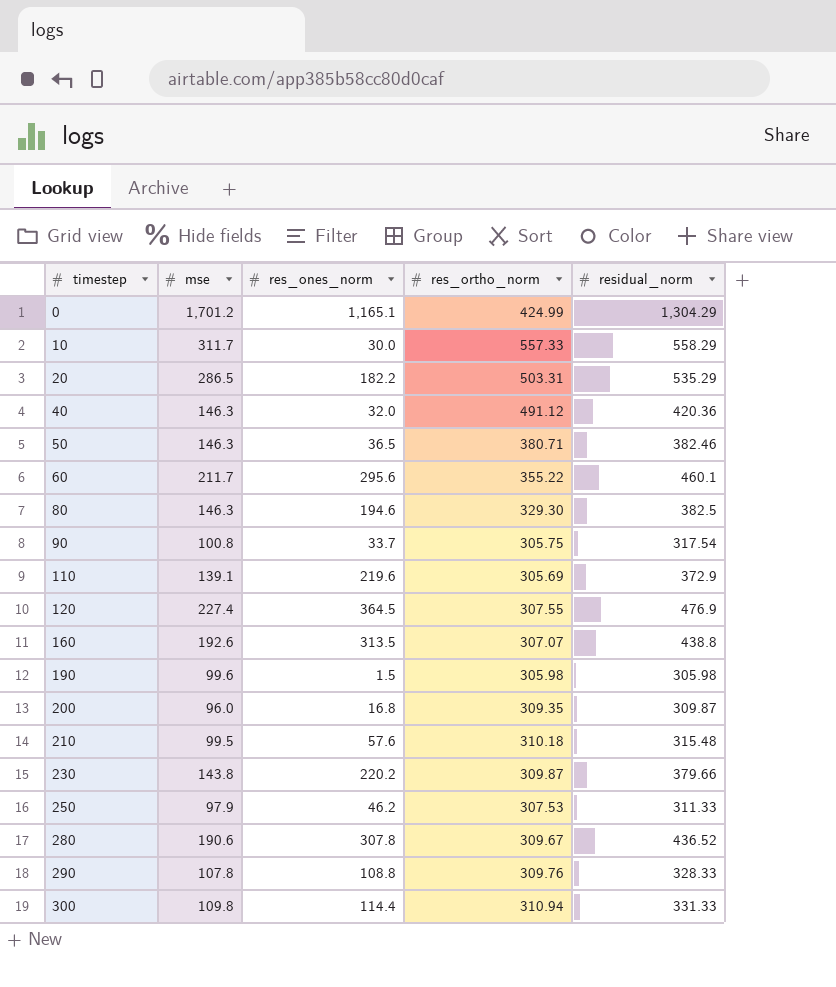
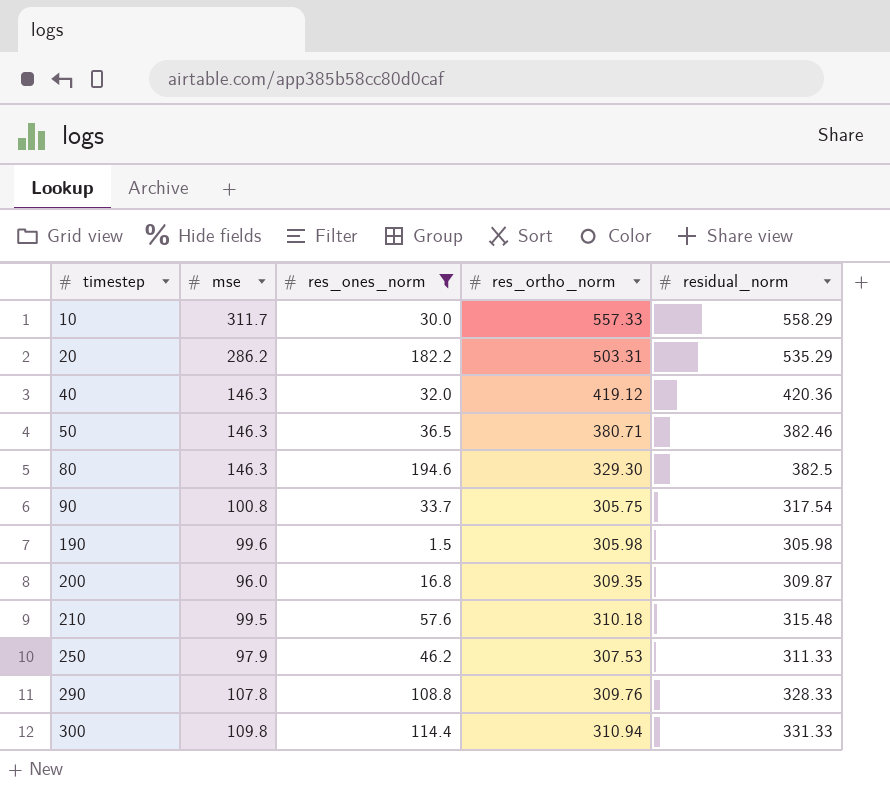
filter: none -> res_ones_norm <= 194.6
20 | mse: 286.5 -> 286.2
40 | res_ortho_norm: 491.12 -> 419.12

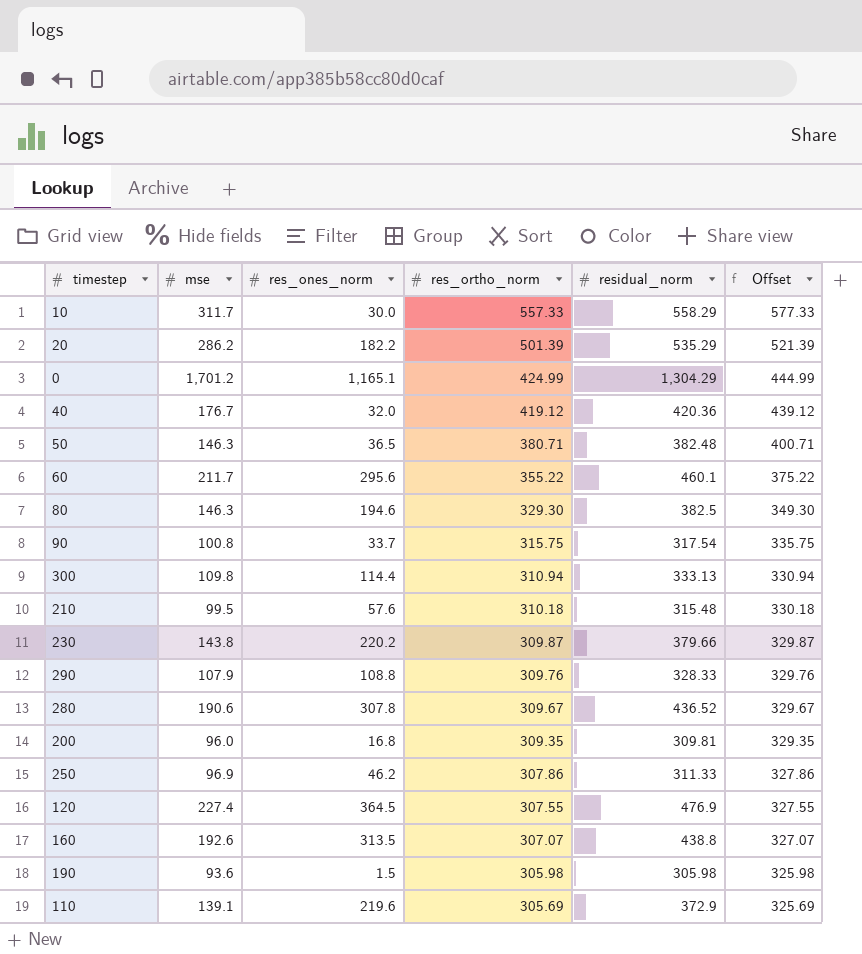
filter: res_ones_norm <= 194.6 -> none
row order: timestep ascending -> res_ortho_norm descending
column Offset | formula: none -> [res_ortho_norm] + 20
20 | res_ortho_norm: 503.31 -> 501.39
40 | mse: 146.3 -> 176.7
50 | residual_norm: 382.46 -> 382.48
90 | res_ortho_norm: 305.75 -> 315.75
300 | residual_norm: 331.33 -> 333.13
290 | mse: 107.8 -> 107.9
200 | residual_norm: 309.87 -> 309.81
250 | mse: 97.9 -> 96.9
250 | res_ortho_norm: 307.53 -> 307.86
190 | mse: 99.6 -> 93.6

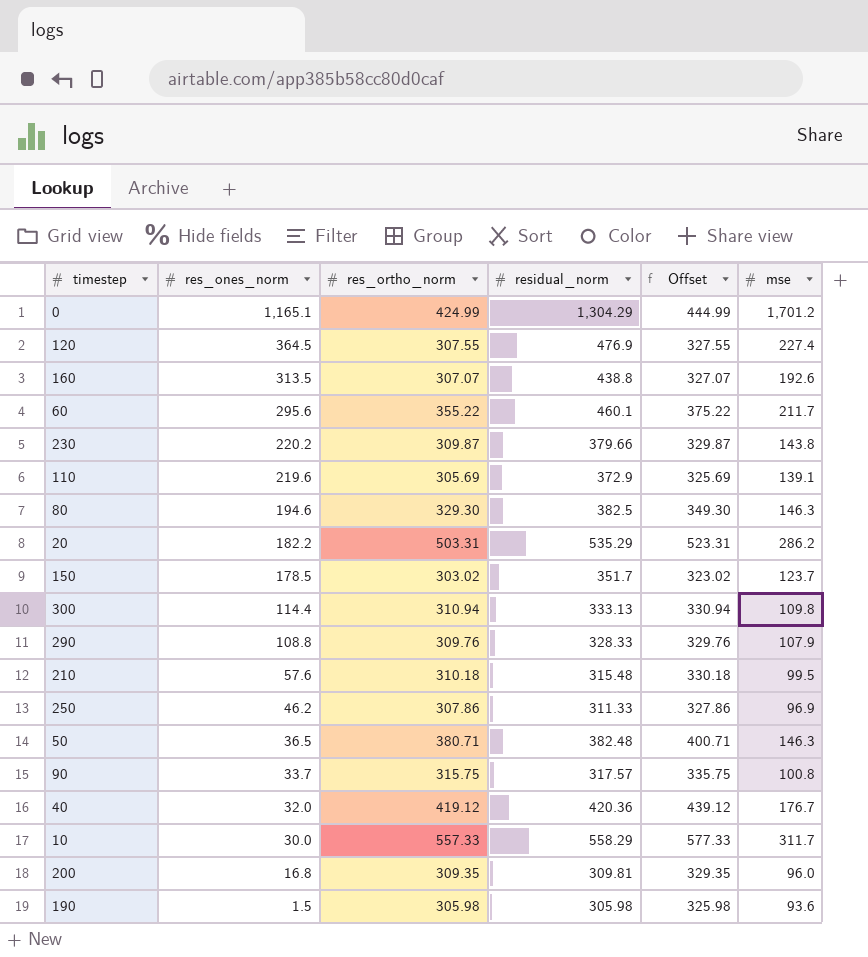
row order: res_ortho_norm descending -> res_ones_norm descending
column mse | position: 2 -> 6
row 280: 190.6 | 307.8 | 309.67 | 436.52 | 329.67 -> none
20 | res_ortho_norm: 501.39 -> 503.31
20 | Offset: 521.39 -> 523.31
row 150: none -> 178.5 | 303.02 | 351.7 | 323.02 | 123.7
90 | residual_norm: 317.54 -> 317.57

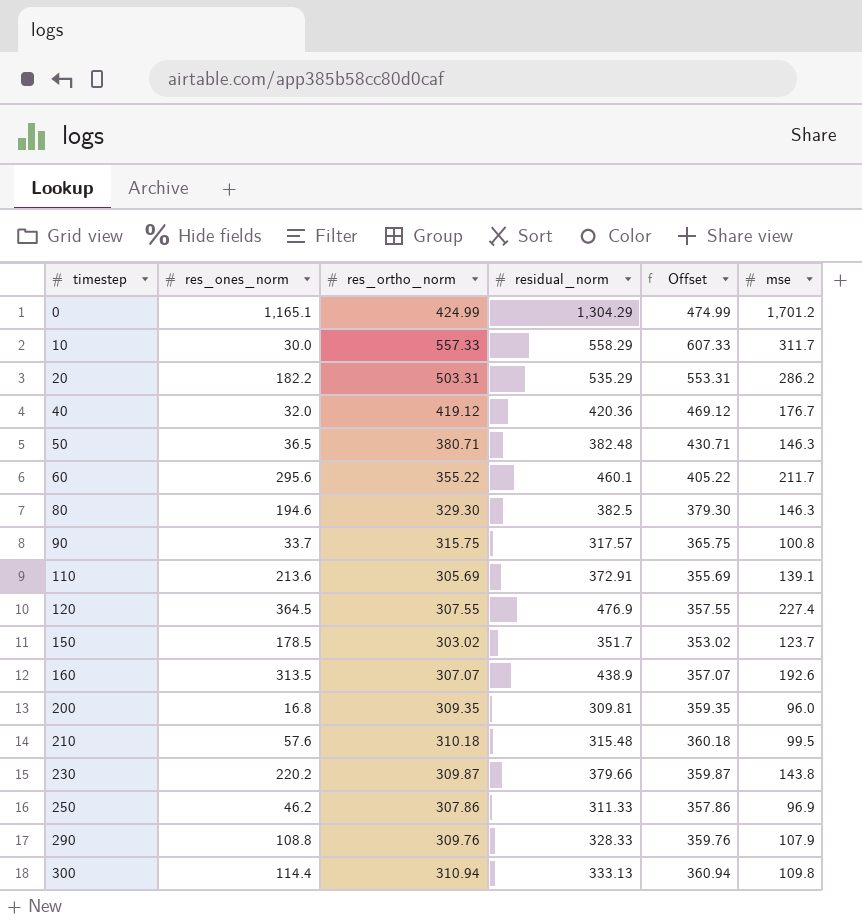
row order: res_ones_norm descending -> timestep ascending
column Offset | formula: [res_ortho_norm] + 20 -> [res_ortho_norm] + 50
row 190: 1.5 | 305.98 | 305.98 | 325.98 | 93.6 -> none
110 | res_ones_norm: 219.6 -> 213.6
110 | residual_norm: 372.9 -> 372.91
160 | residual_norm: 438.8 -> 438.9

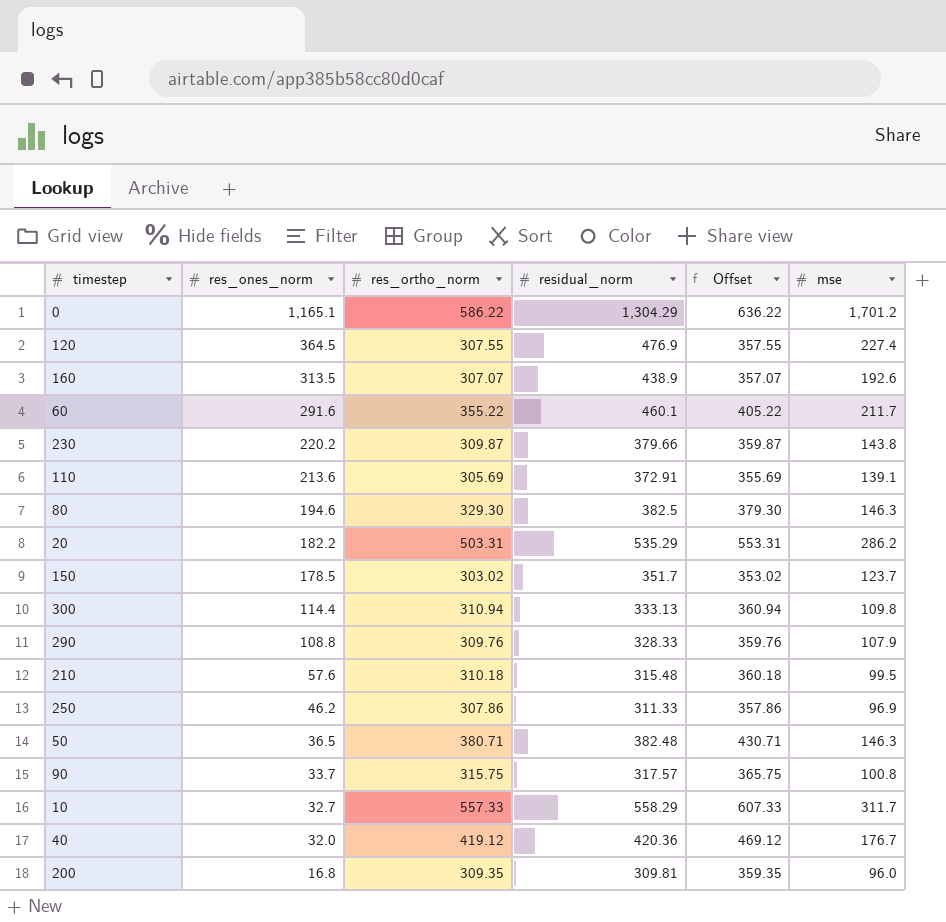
row order: timestep ascending -> res_ones_norm descending
0 | res_ortho_norm: 424.99 -> 586.22
0 | Offset: 474.99 -> 636.22
60 | res_ones_norm: 295.6 -> 291.6
10 | res_ones_norm: 30.0 -> 32.7

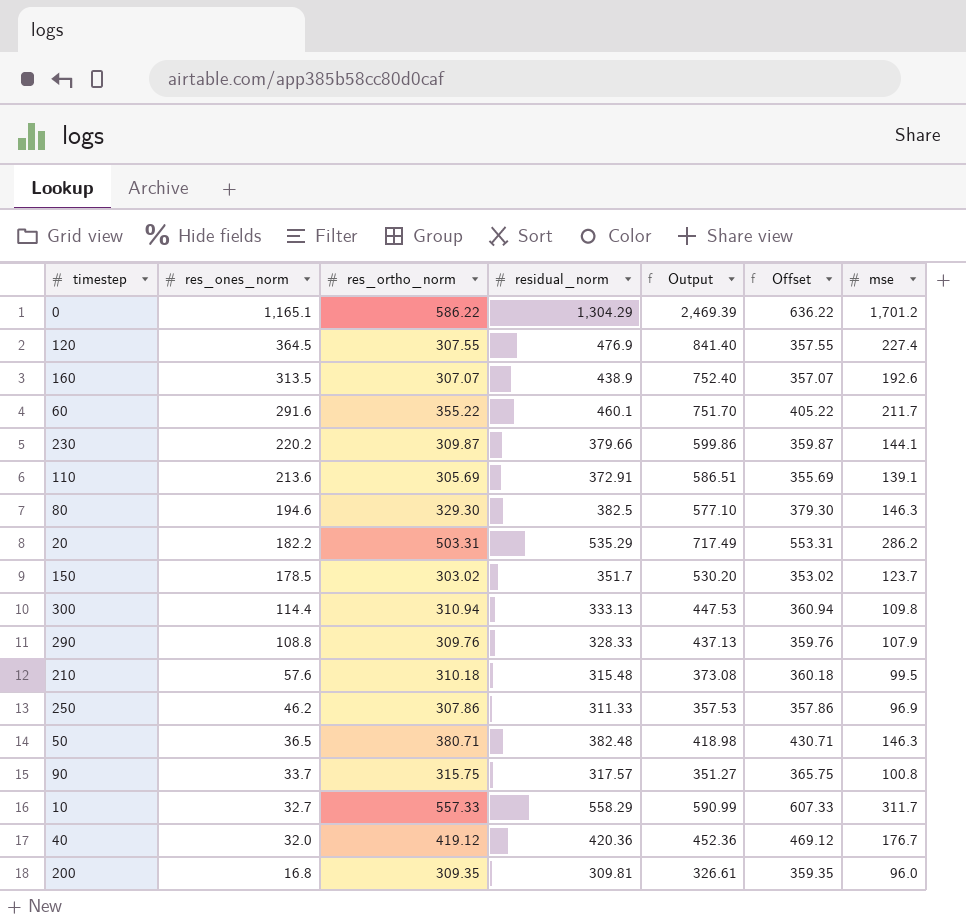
column Output | formula: none -> [res_ones_norm] + [residual_norm]
230 | mse: 143.8 -> 144.1

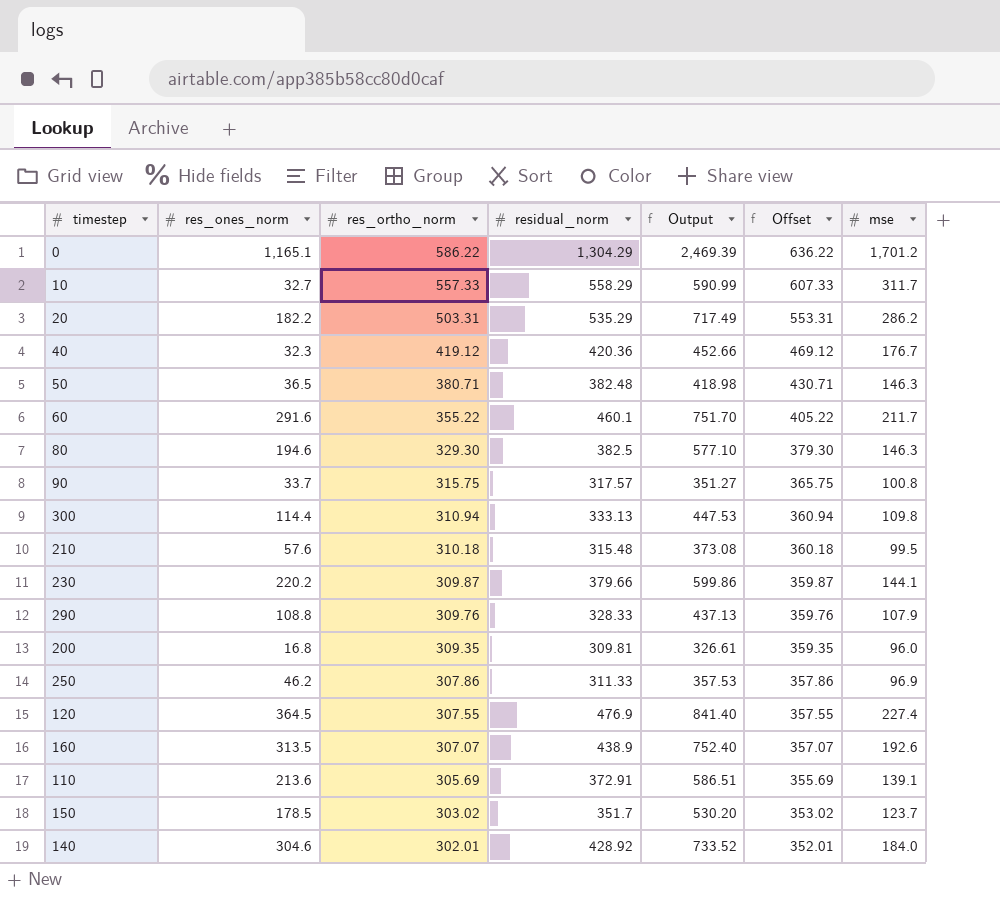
row order: res_ones_norm descending -> res_ortho_norm descending
40 | res_ones_norm: 32.0 -> 32.3
40 | Output: 452.36 -> 452.66
row 140: none -> 304.6 | 302.01 | 428.92 | 733.52 | 352.01 | 184.0

